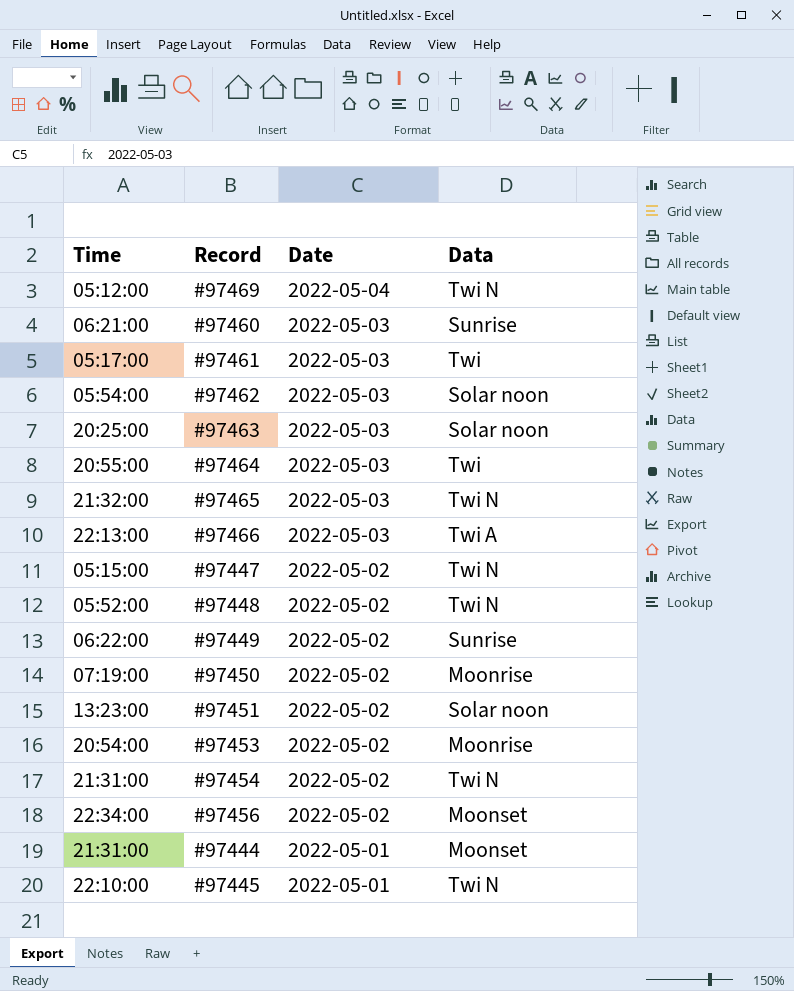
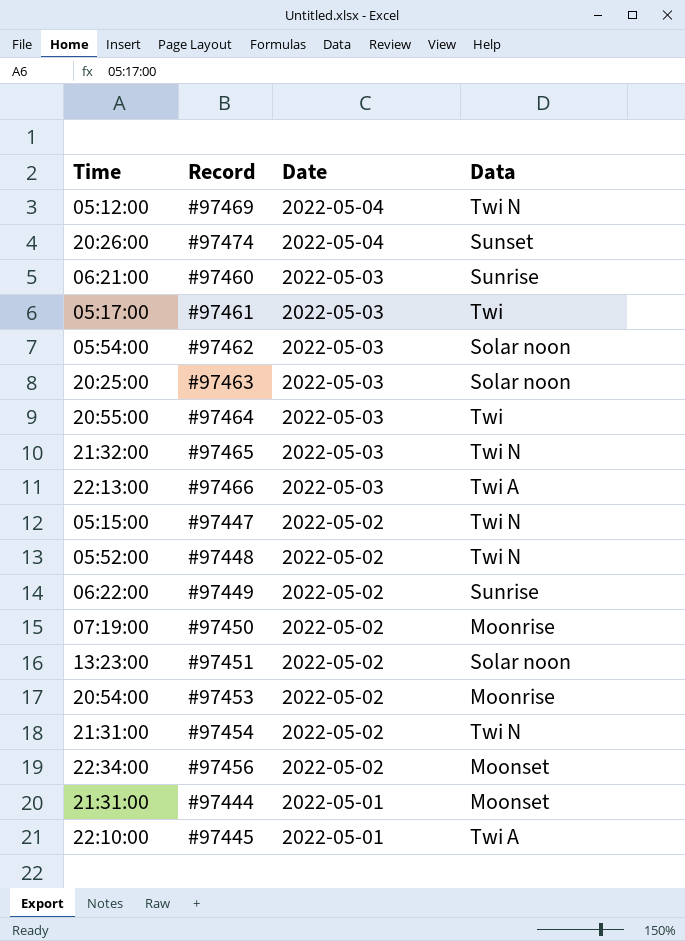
row #97474: none -> 20:26:00 | 2022-05-04 | Sunset
#97445 | Data: Twi N -> Twi A

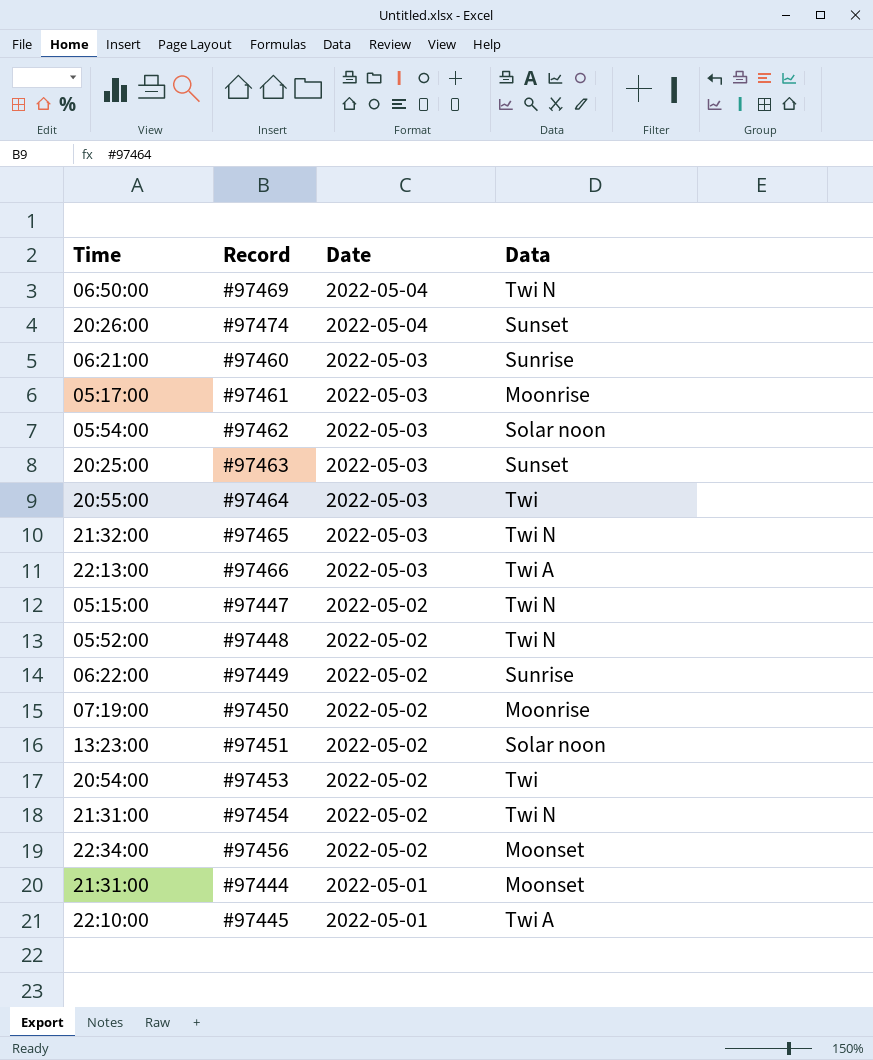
#97469 | Time: 05:12:00 -> 06:50:00
#97461 | Data: Twi -> Moonrise
#97463 | Data: Solar noon -> Sunset
#97453 | Data: Moonrise -> Twi

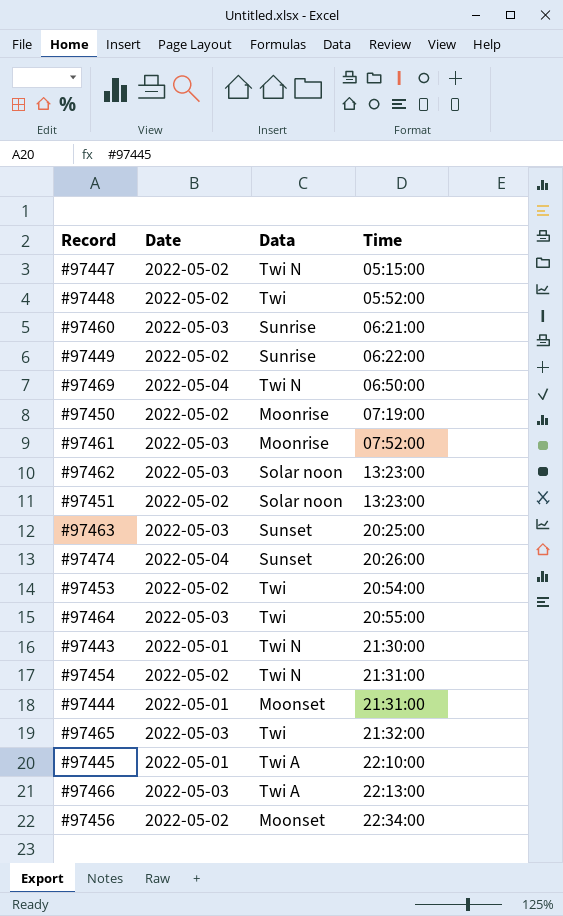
row order: Date descending -> Time ascending
column Time | position: 1 -> 4
#97448 | Data: Twi N -> Twi
#97461 | Time: 05:17:00 -> 07:52:00
#97462 | Time: 05:54:00 -> 13:23:00
row #97443: none -> 2022-05-01 | Twi N | 21:30:00
#97465 | Data: Twi N -> Twi

